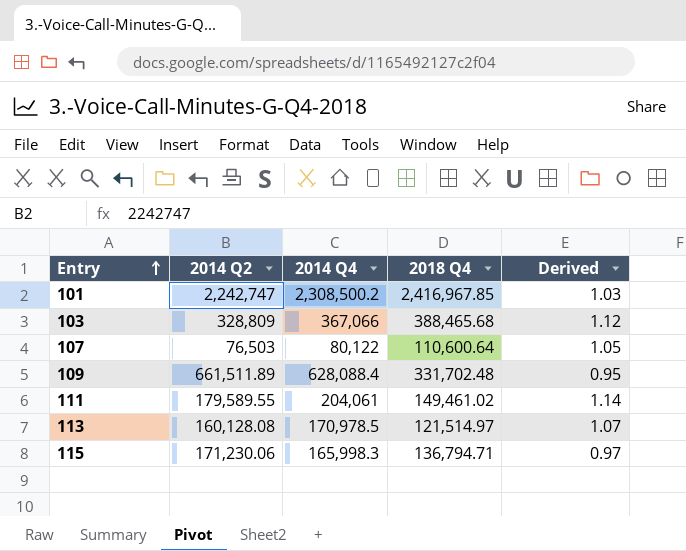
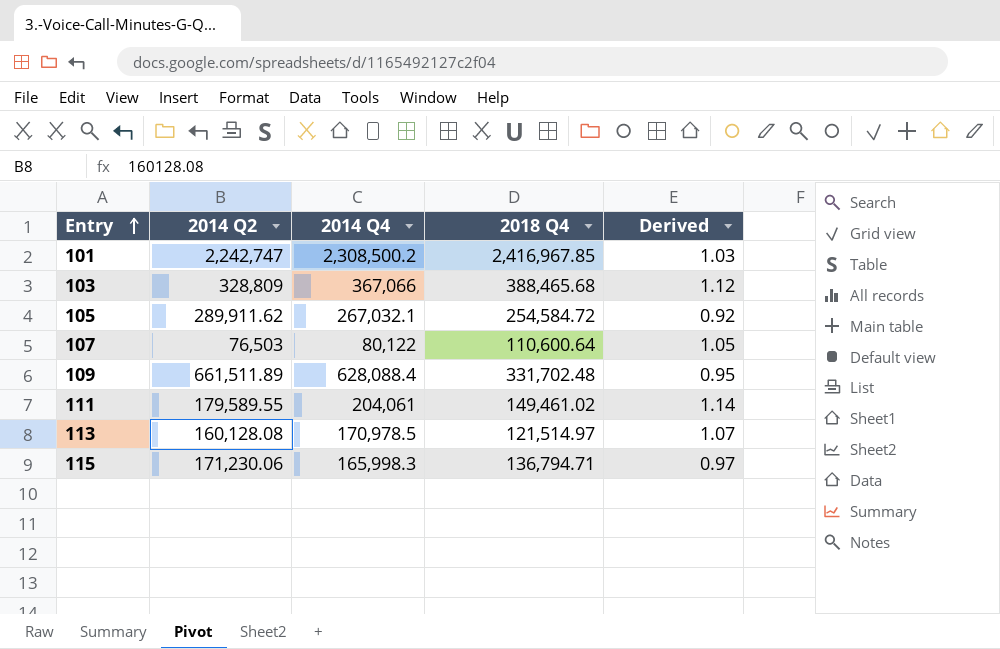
row 105: none -> 289,911.62 | 267,032.1 | 254,584.72 | 0.92

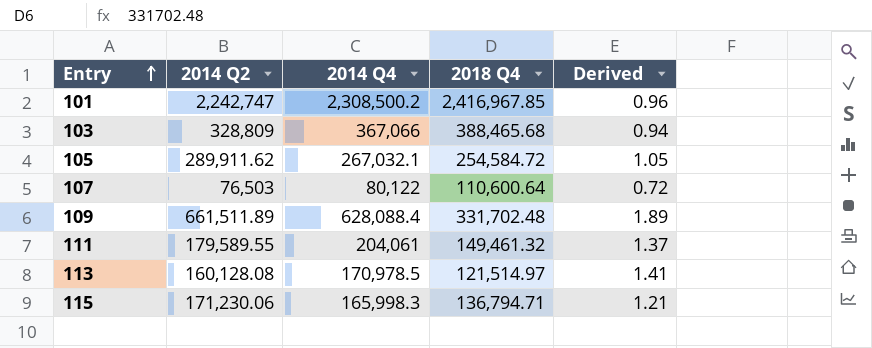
column Derived | formula: [2014 Q4] / [2014 Q2] -> [2014 Q4] / [2018 Q4]
111 | 2018 Q4: 149,461.02 -> 149,461.32

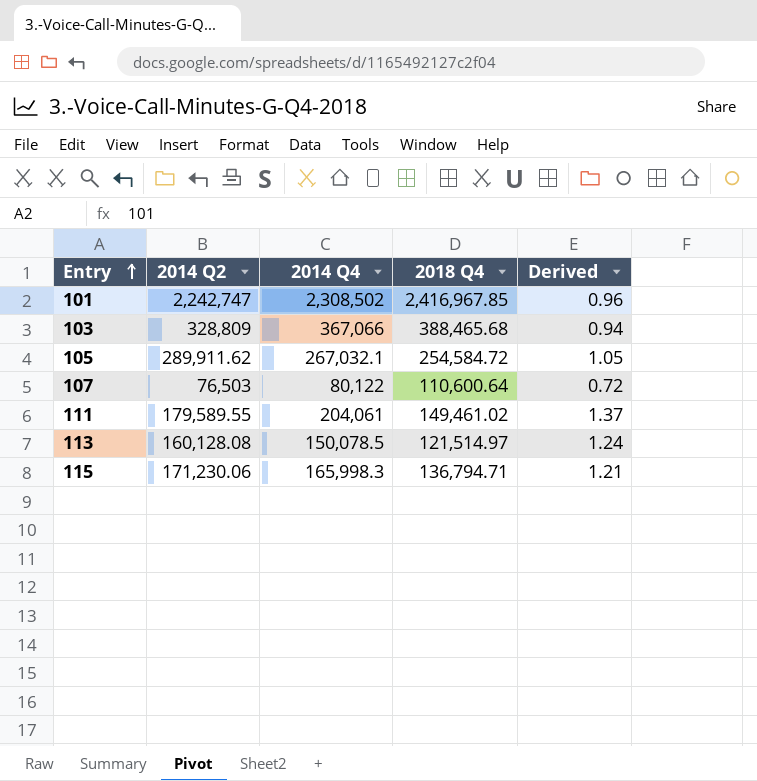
row 109: 661,511.89 | 628,088.4 | 331,702.48 | 1.89 -> none
101 | 2014 Q4: 2,308,500.2 -> 2,308,502
111 | 2018 Q4: 149,461.32 -> 149,461.02
113 | 2014 Q4: 170,978.5 -> 150,078.5
113 | Derived: 1.41 -> 1.24

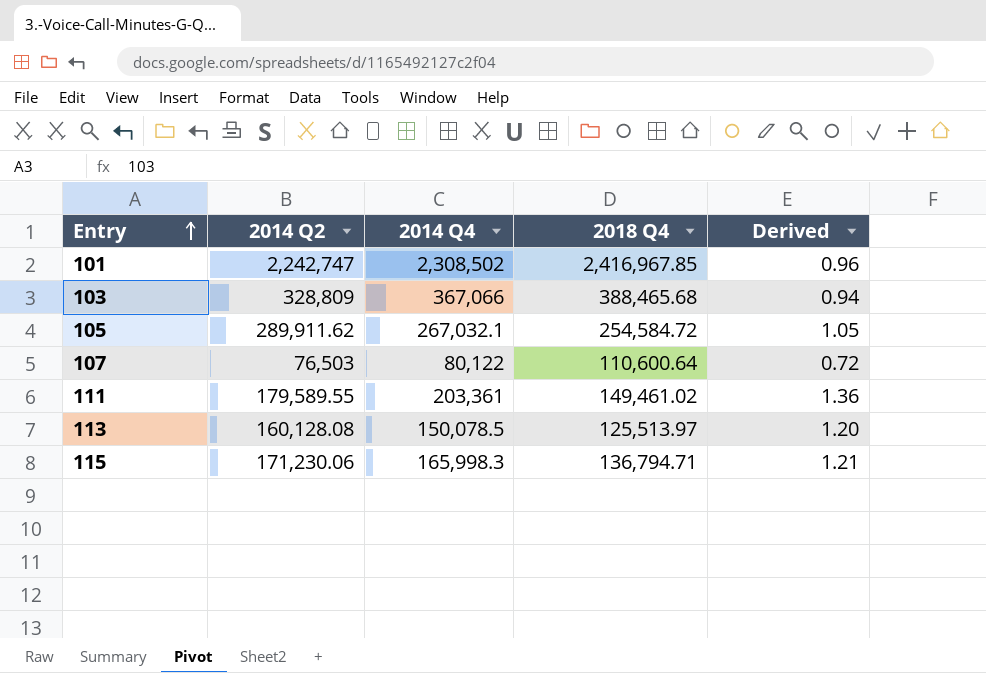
111 | 2014 Q4: 204,061 -> 203,361
111 | Derived: 1.37 -> 1.36
113 | 2018 Q4: 121,514.97 -> 125,513.97
113 | Derived: 1.24 -> 1.20

